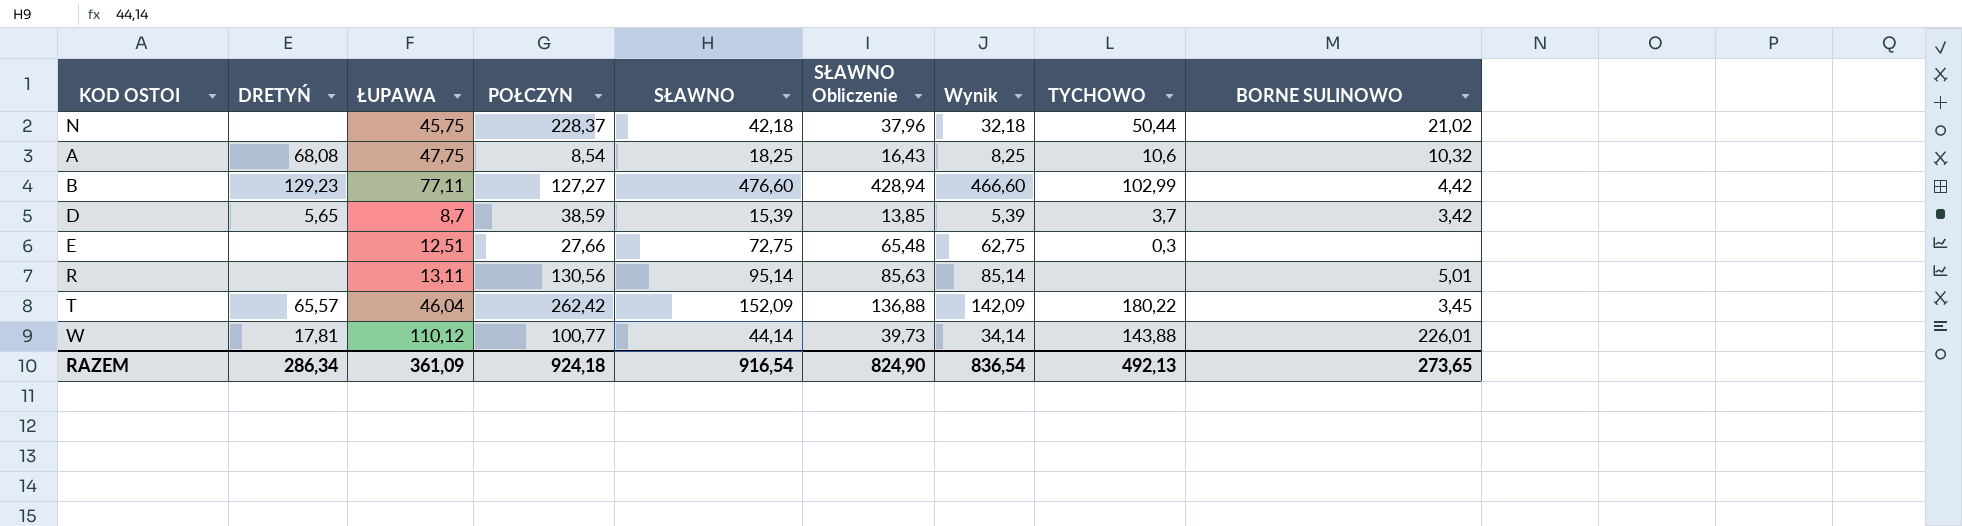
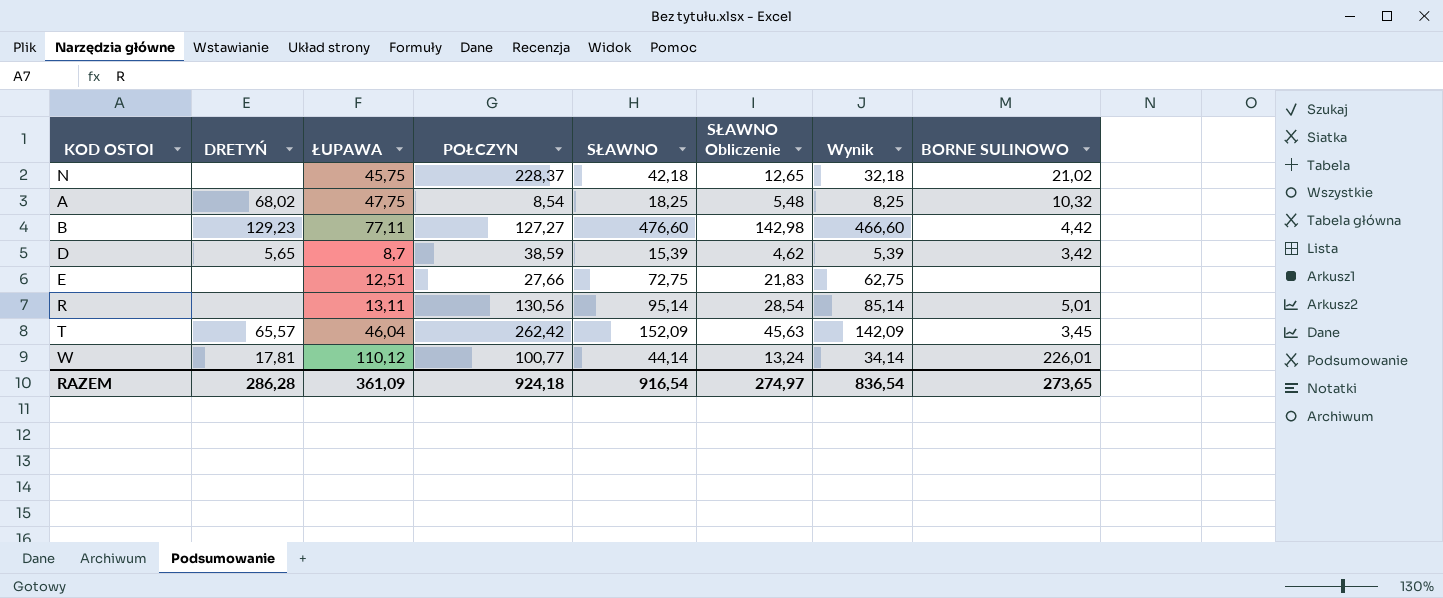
column TYCHOWO | position: 8 -> none
column SŁAWNO Obliczenie | formula: [SŁAWNO] * 0,9 -> [SŁAWNO] * 0,3
A | DRETYŃ: 68,08 -> 68,02
RAZEM | DRETYŃ: 286,34 -> 286,28
RAZEM | SŁAWNO Obliczenie: 824,90 -> 274,97

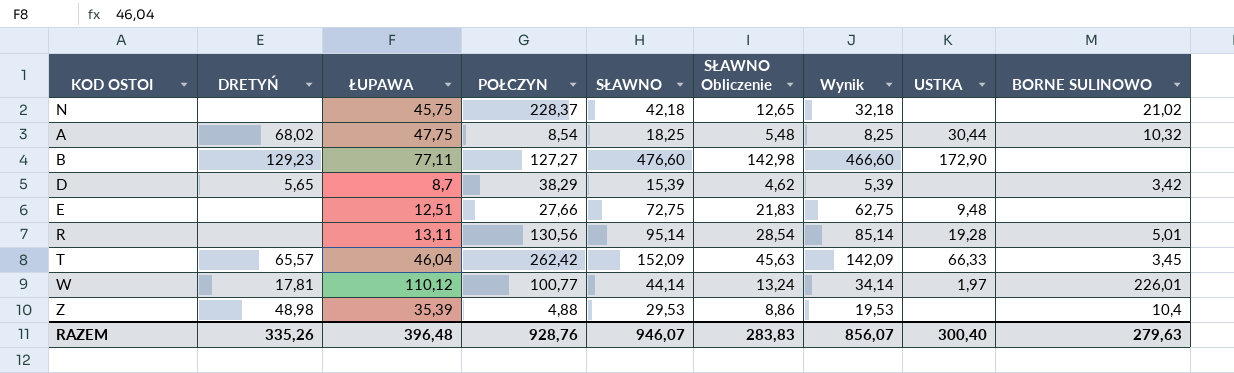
column USTKA | position: none -> 8
B | BORNE SULINOWO: 4,42 -> none
D | POŁCZYN: 38,59 -> 38,29
row Z: none -> 48,98 | 35,39 | 4,88 | 29,53 | 8,86 | 19,53 | none | 10,4
RAZEM | DRETYŃ: 286,28 -> 335,26
RAZEM | ŁUPAWA: 361,09 -> 396,48
RAZEM | POŁCZYN: 924,18 -> 928,76
RAZEM | SŁAWNO: 916,54 -> 946,07
RAZEM | SŁAWNO Obliczenie: 274,97 -> 283,83
RAZEM | Wynik: 836,54 -> 856,07
RAZEM | BORNE SULINOWO: 273,65 -> 279,63

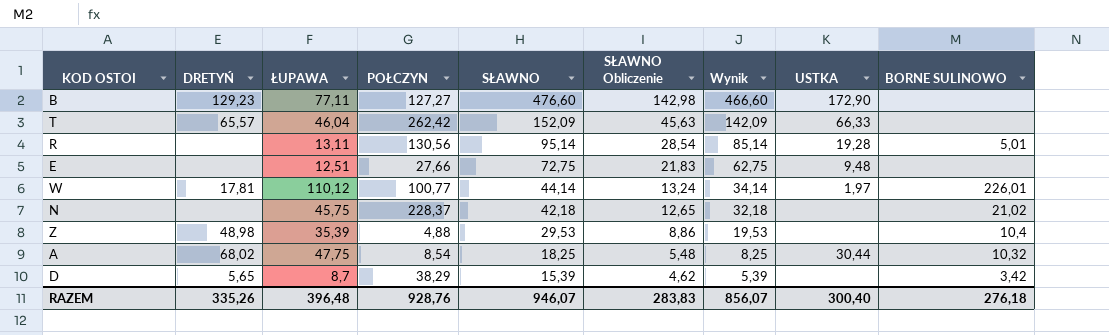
row order: none -> SŁAWNO descending
T | BORNE SULINOWO: 3,45 -> none
RAZEM | BORNE SULINOWO: 279,63 -> 276,18

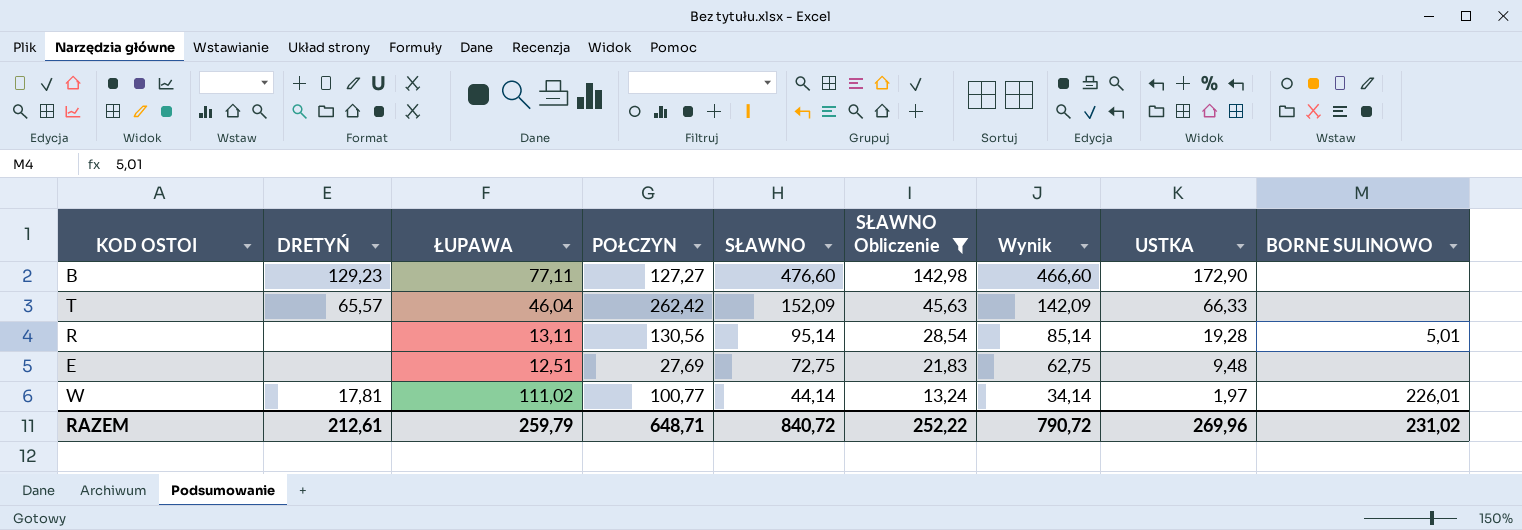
filter: none -> SŁAWNO Obliczenie >= 13,24
E | POŁCZYN: 27,66 -> 27,69
W | ŁUPAWA: 110,12 -> 111,02
RAZEM | DRETYŃ: 335,26 -> 212,61
RAZEM | ŁUPAWA: 396,48 -> 259,79
RAZEM | POŁCZYN: 928,76 -> 648,71
RAZEM | SŁAWNO: 946,07 -> 840,72
RAZEM | SŁAWNO Obliczenie: 283,83 -> 252,22
RAZEM | Wynik: 856,07 -> 790,72
RAZEM | USTKA: 300,40 -> 269,96
RAZEM | BORNE SULINOWO: 276,18 -> 231,02

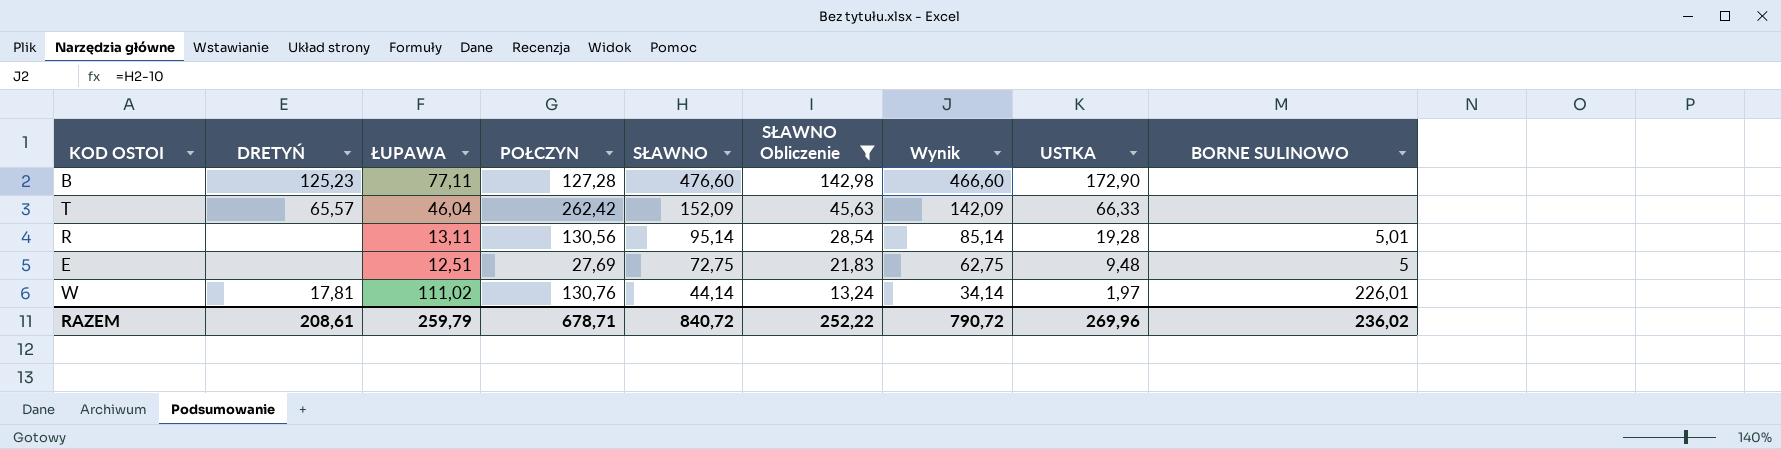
B | DRETYŃ: 129,23 -> 125,23
B | POŁCZYN: 127,27 -> 127,28
E | BORNE SULINOWO: none -> 5
W | POŁCZYN: 100,77 -> 130,76
RAZEM | DRETYŃ: 212,61 -> 208,61
RAZEM | POŁCZYN: 648,71 -> 678,71
RAZEM | BORNE SULINOWO: 231,02 -> 236,02

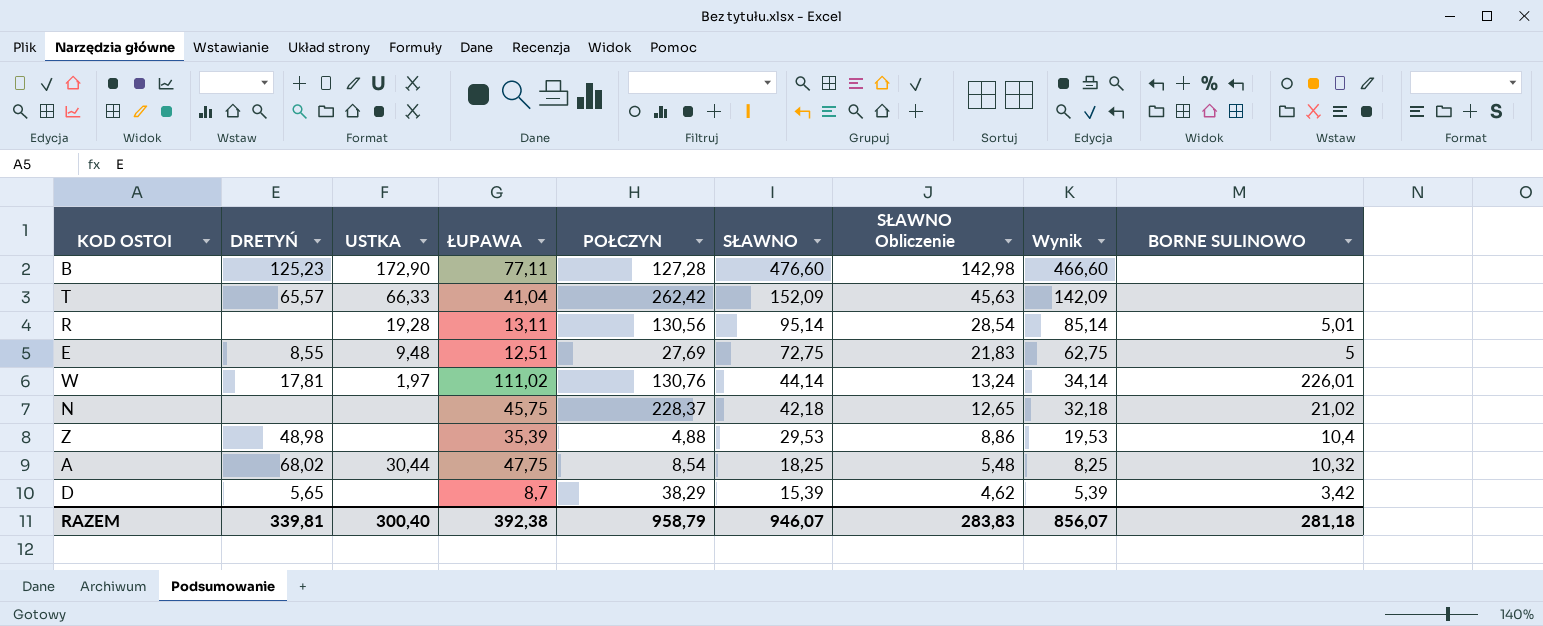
filter: SŁAWNO Obliczenie >= 13,24 -> none
column USTKA | position: 8 -> 3
T | ŁUPAWA: 46,04 -> 41,04
E | DRETYŃ: none -> 8,55
RAZEM | DRETYŃ: 208,61 -> 339,81
RAZEM | USTKA: 269,96 -> 300,40
RAZEM | ŁUPAWA: 259,79 -> 392,38
RAZEM | POŁCZYN: 678,71 -> 958,79
RAZEM | SŁAWNO: 840,72 -> 946,07
RAZEM | SŁAWNO Obliczenie: 252,22 -> 283,83
RAZEM | Wynik: 790,72 -> 856,07
RAZEM | BORNE SULINOWO: 236,02 -> 281,18

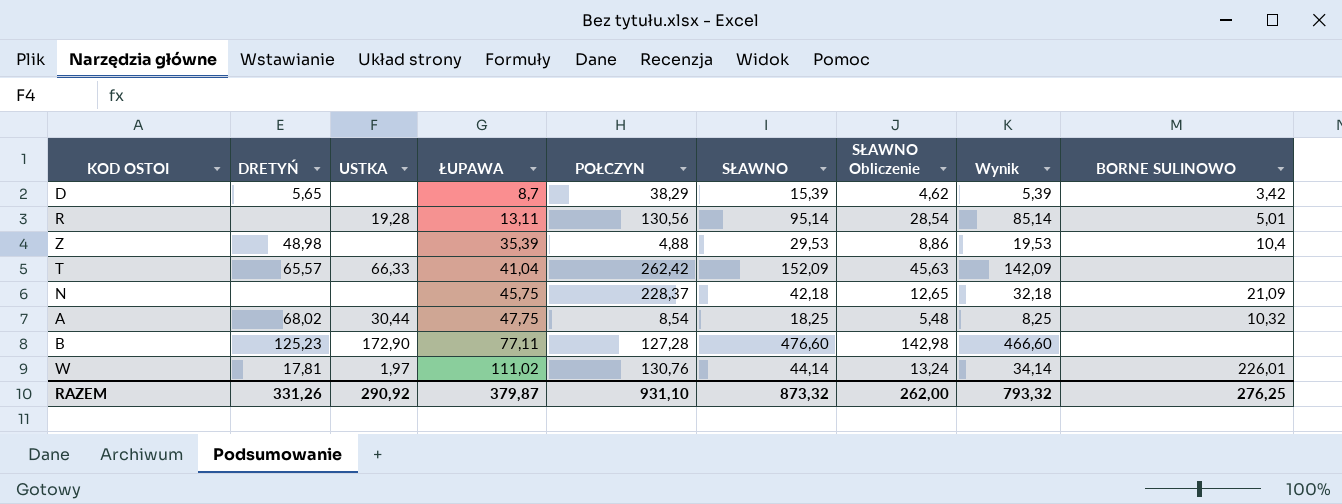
row order: SŁAWNO descending -> ŁUPAWA ascending
row E: 8,55 | 9,48 | 12,51 | 27,69 | 72,75 | 21,83 | 62,75 | 5 -> none
N | BORNE SULINOWO: 21,02 -> 21,09
RAZEM | DRETYŃ: 339,81 -> 331,26
RAZEM | USTKA: 300,40 -> 290,92
RAZEM | ŁUPAWA: 392,38 -> 379,87
RAZEM | POŁCZYN: 958,79 -> 931,10
RAZEM | SŁAWNO: 946,07 -> 873,32
RAZEM | SŁAWNO Obliczenie: 283,83 -> 262,00
RAZEM | Wynik: 856,07 -> 793,32
RAZEM | BORNE SULINOWO: 281,18 -> 276,25

